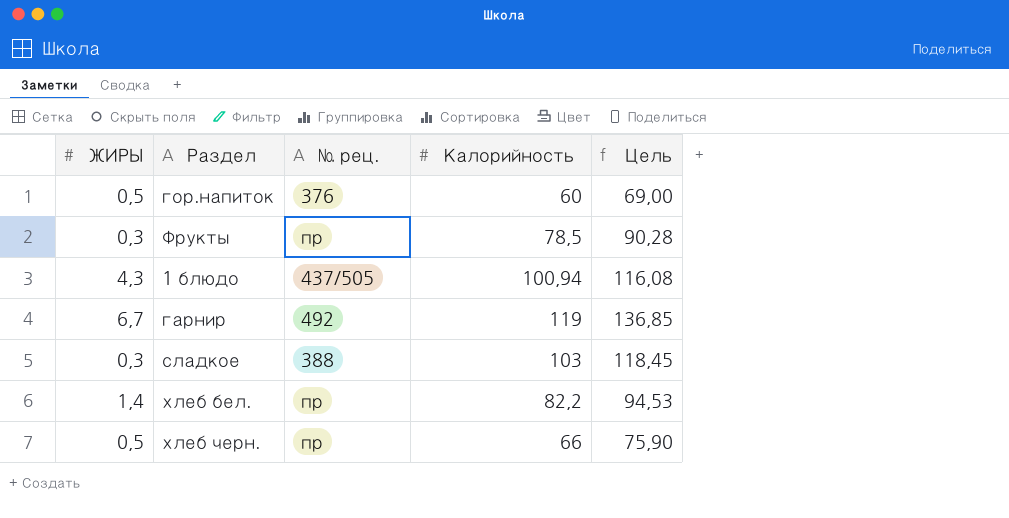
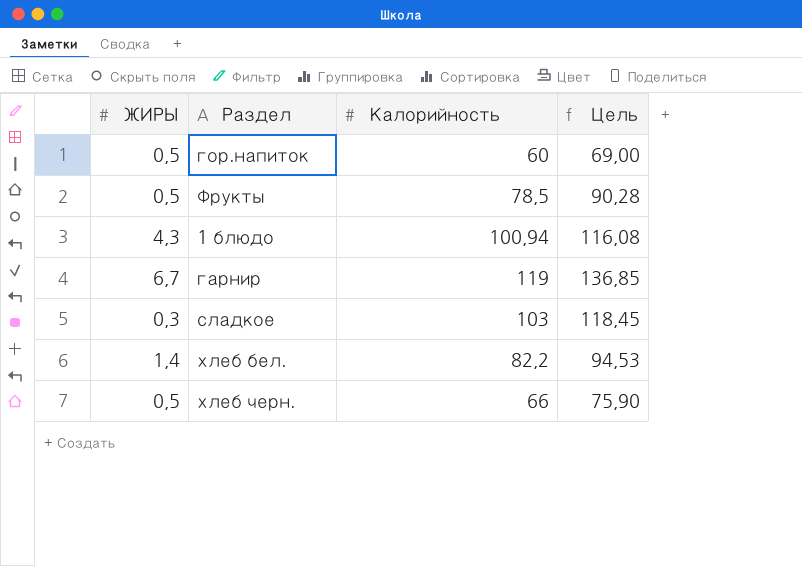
column № рец. | position: 3 -> none
Фрукты | ЖИРЫ: 0,3 -> 0,5

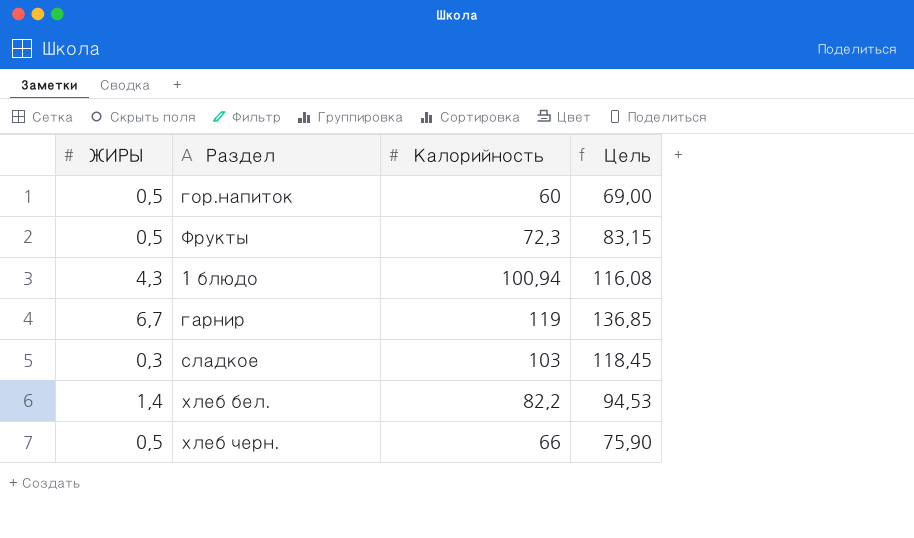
Фрукты | Калорийность: 78,5 -> 72,3
Фрукты | Цель: 90,28 -> 83,15

